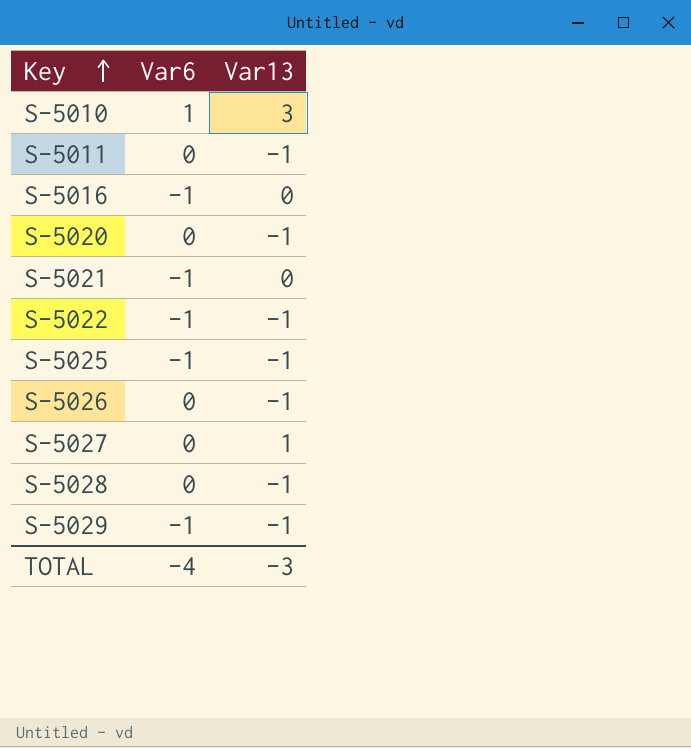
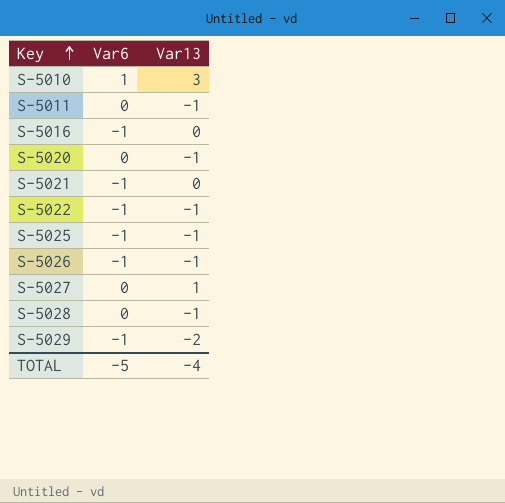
S-5026 | Var6: 0 -> -1
S-5029 | Var13: -1 -> -2
TOTAL | Var6: -4 -> -5
TOTAL | Var13: -3 -> -4

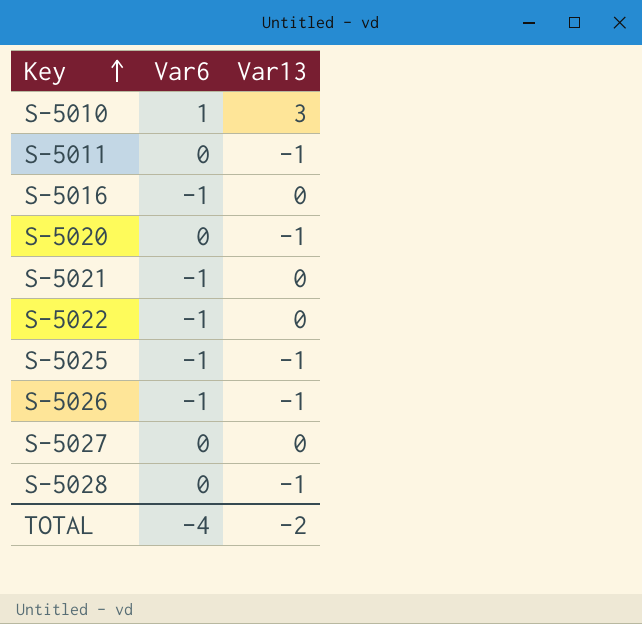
row S-5029: -1 | -2 -> none
S-5022 | Var13: -1 -> 0
S-5027 | Var13: 1 -> 0
TOTAL | Var6: -5 -> -4
TOTAL | Var13: -4 -> -2

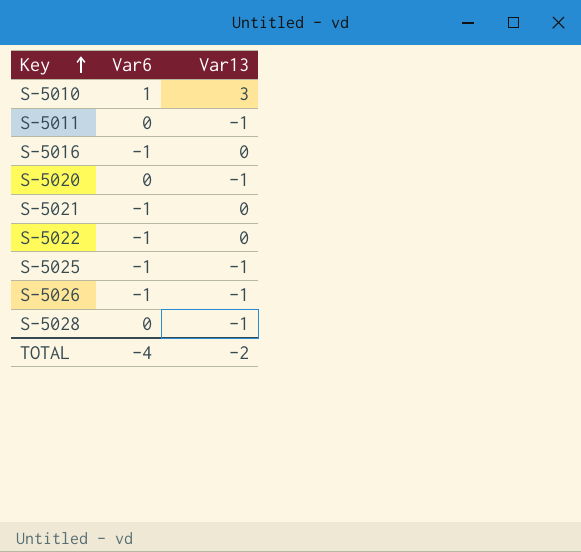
row S-5027: 0 | 0 -> none

